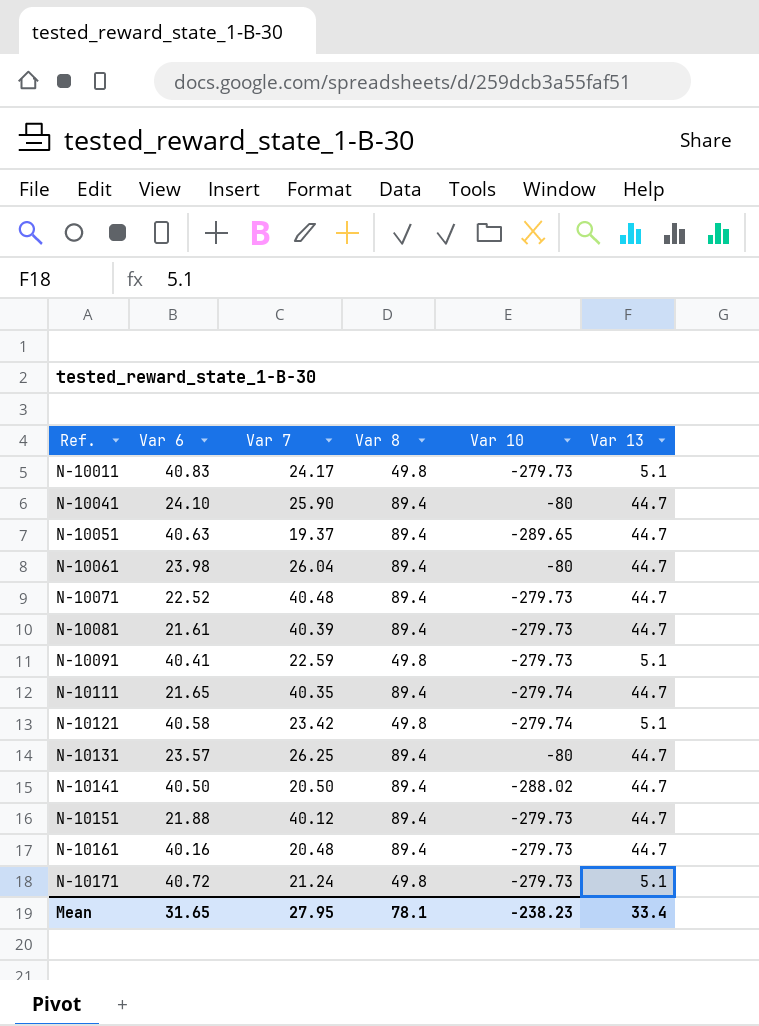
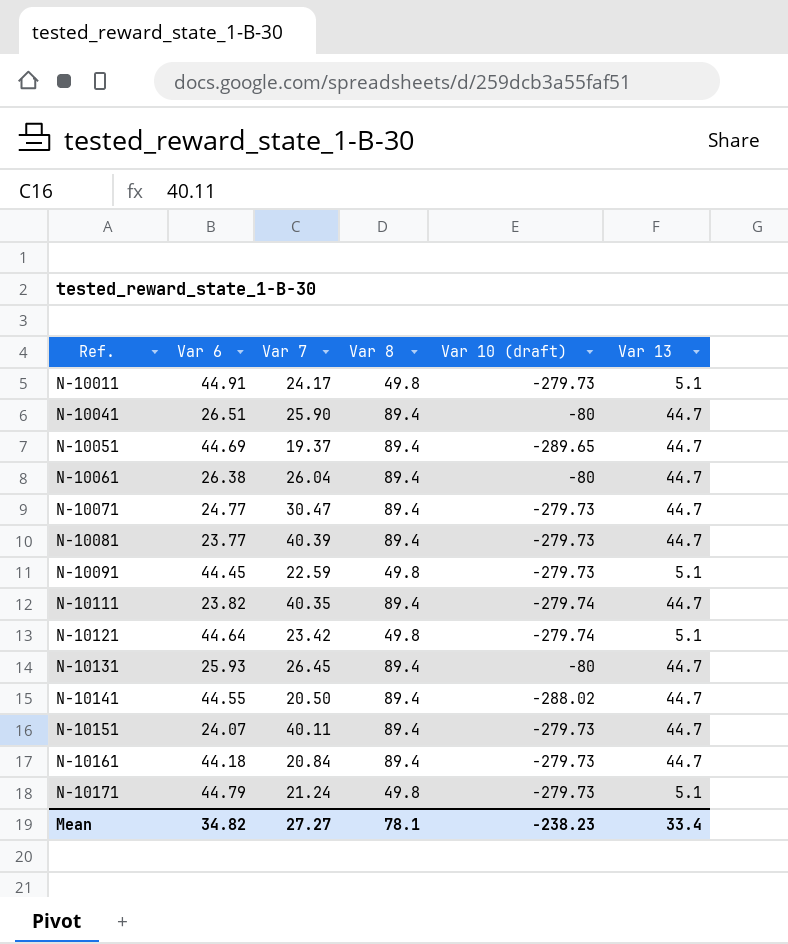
column name: Var 10 -> Var 10 (draft)
N-10011 | Var 6: 40.83 -> 44.91
N-10041 | Var 6: 24.10 -> 26.51
N-10051 | Var 6: 40.63 -> 44.69
N-10061 | Var 6: 23.98 -> 26.38
N-10071 | Var 6: 22.52 -> 24.77
N-10071 | Var 7: 40.48 -> 30.47
N-10081 | Var 6: 21.61 -> 23.77
N-10091 | Var 6: 40.41 -> 44.45
N-10111 | Var 6: 21.65 -> 23.82
N-10121 | Var 6: 40.58 -> 44.64
N-10131 | Var 6: 23.57 -> 25.93
N-10131 | Var 7: 26.25 -> 26.45
N-10141 | Var 6: 40.50 -> 44.55
N-10151 | Var 6: 21.88 -> 24.07
N-10151 | Var 7: 40.12 -> 40.11
N-10161 | Var 6: 40.16 -> 44.18
N-10161 | Var 7: 20.48 -> 20.84
N-10171 | Var 6: 40.72 -> 44.79
Mean | Var 6: 31.65 -> 34.82
Mean | Var 7: 27.95 -> 27.27

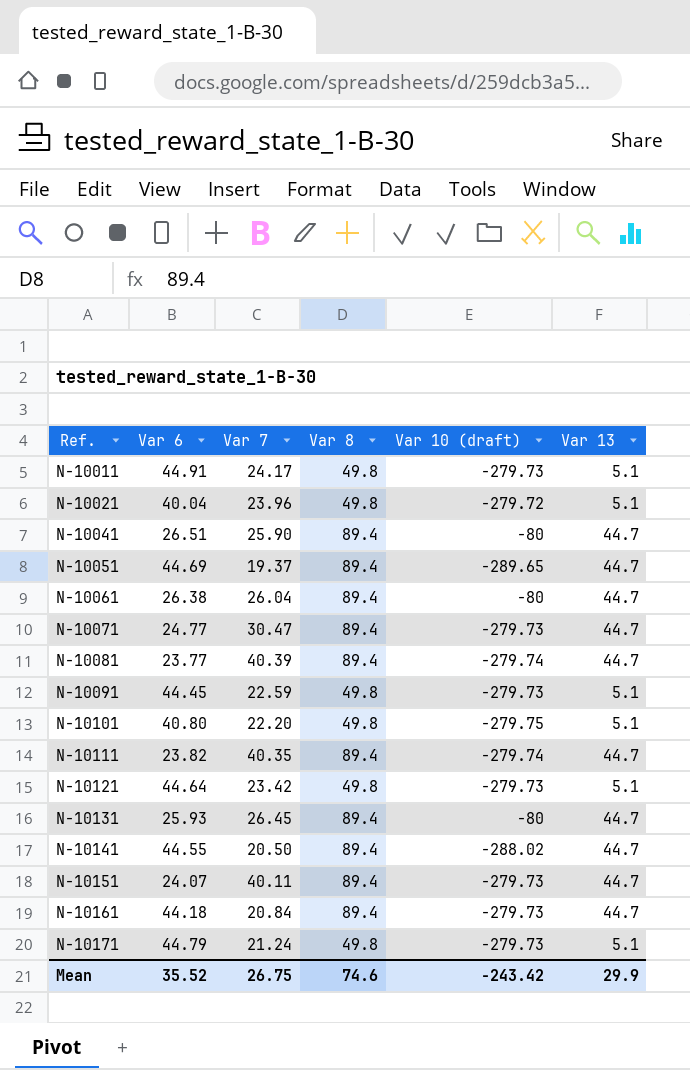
row N-10021: none -> 40.04 | 23.96 | 49.8 | -279.72 | 5.1
N-10081 | Var 10 (draft): -279.73 -> -279.74
row N-10101: none -> 40.80 | 22.20 | 49.8 | -279.75 | 5.1
N-10121 | Var 10 (draft): -279.74 -> -279.73
Mean | Var 6: 34.82 -> 35.52
Mean | Var 7: 27.27 -> 26.75
Mean | Var 8: 78.1 -> 74.6
Mean | Var 10 (draft): -238.23 -> -243.42
Mean | Var 13: 33.4 -> 29.9

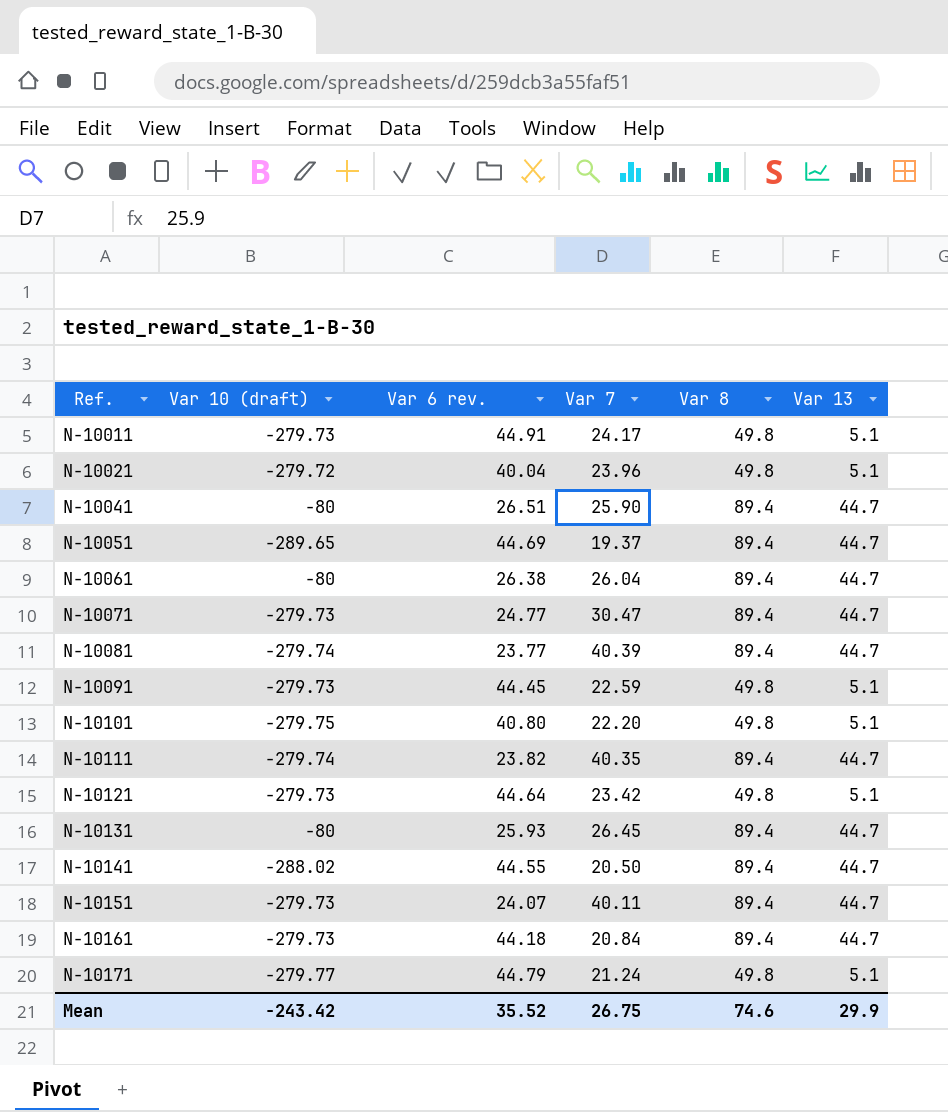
column Var 10 (draft) | position: 5 -> 2
column name: Var 6 -> Var 6 rev.
N-10171 | Var 10 (draft): -279.73 -> -279.77

